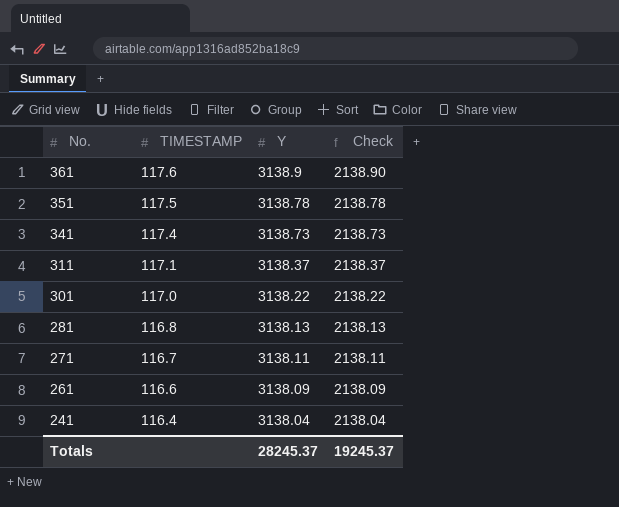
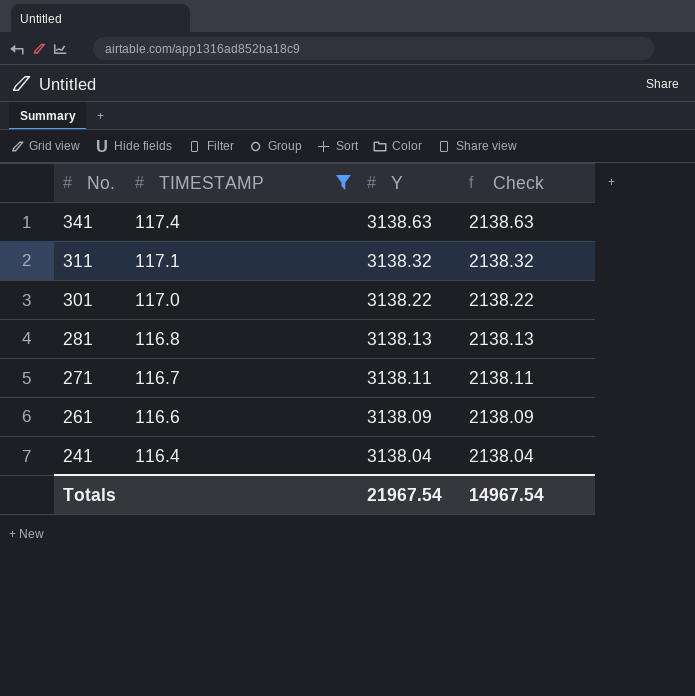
filter: none -> TIMESTAMP <= 117.4
341 | Y: 3138.73 -> 3138.63
341 | Check: 2138.73 -> 2138.63
311 | Y: 3138.37 -> 3138.32
311 | Check: 2138.37 -> 2138.32
Totals | Y: 28245.37 -> 21967.54
Totals | Check: 19245.37 -> 14967.54

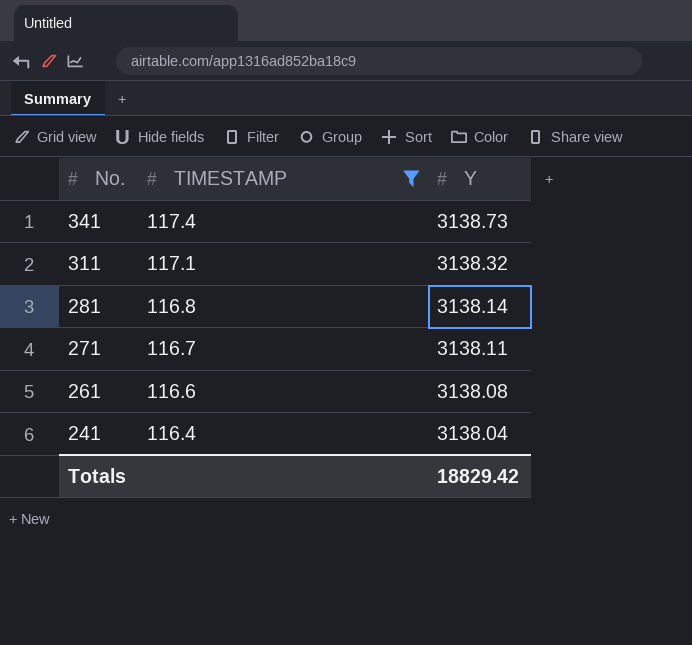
column Check | formula: [Y] - 1000 -> none
row 301: 117.0 | 3138.22 | 2138.22 -> none
341 | Y: 3138.63 -> 3138.73
281 | Y: 3138.13 -> 3138.14
261 | Y: 3138.09 -> 3138.08
Totals | Y: 21967.54 -> 18829.42

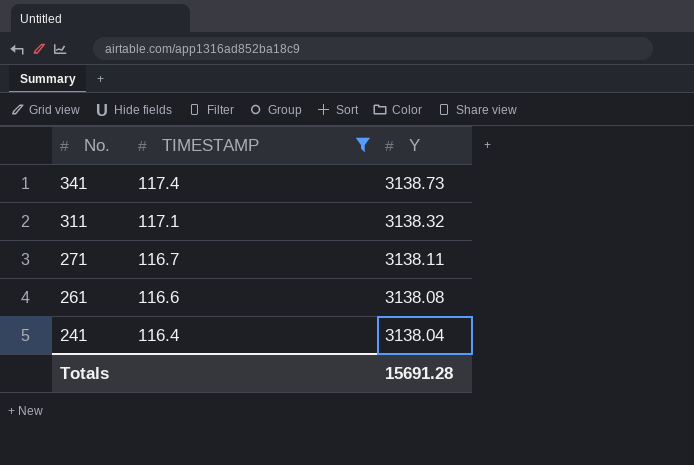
row 281: 116.8 | 3138.14 -> none
Totals | Y: 18829.42 -> 15691.28

